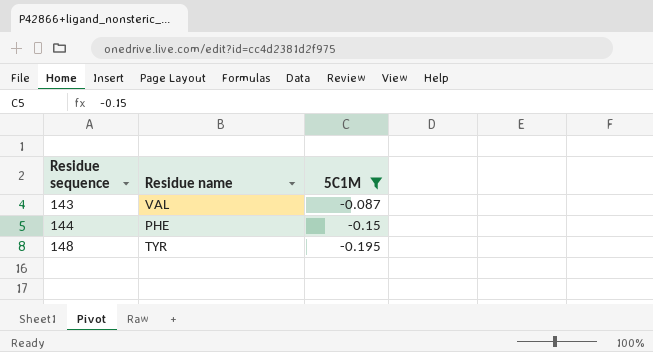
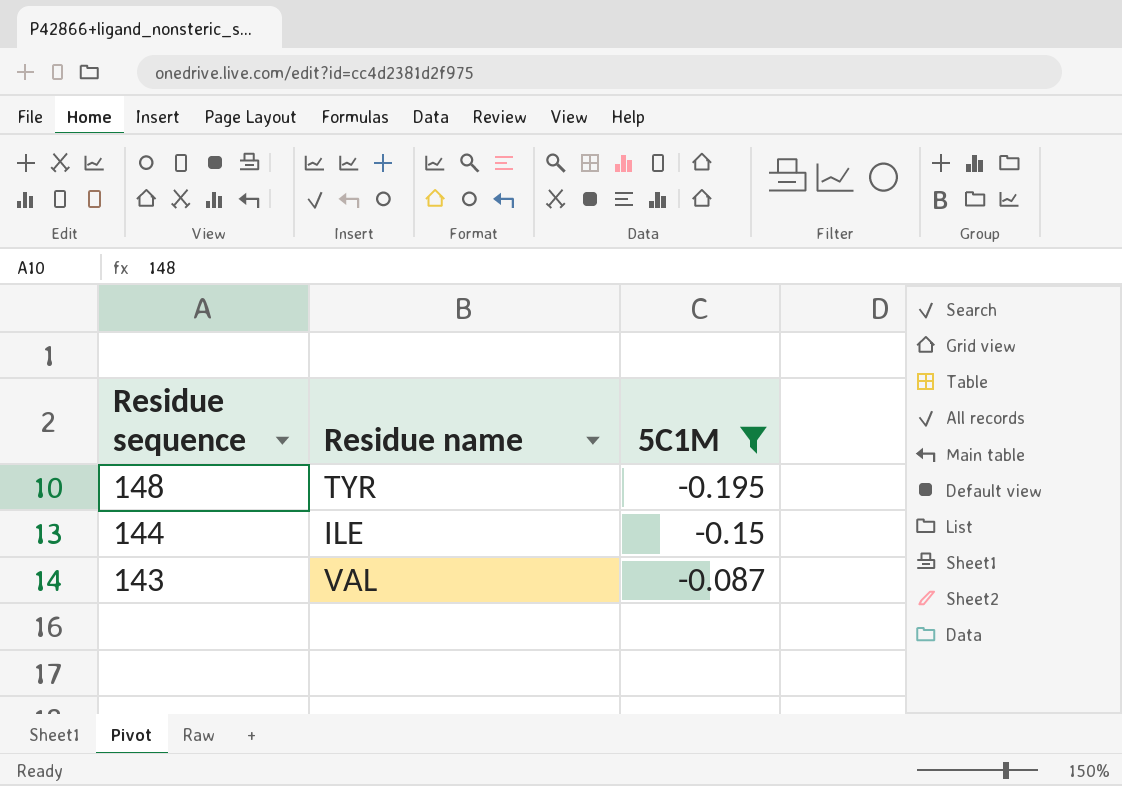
row order: Residue sequence ascending -> Residue sequence descending
144 | Residue name: PHE -> ILE

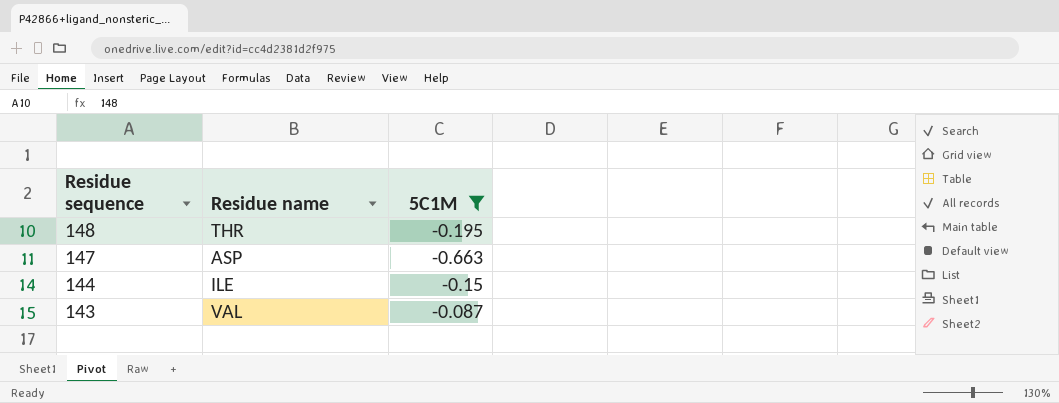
148 | Residue name: TYR -> THR
row 147: none -> ASP | -0.663

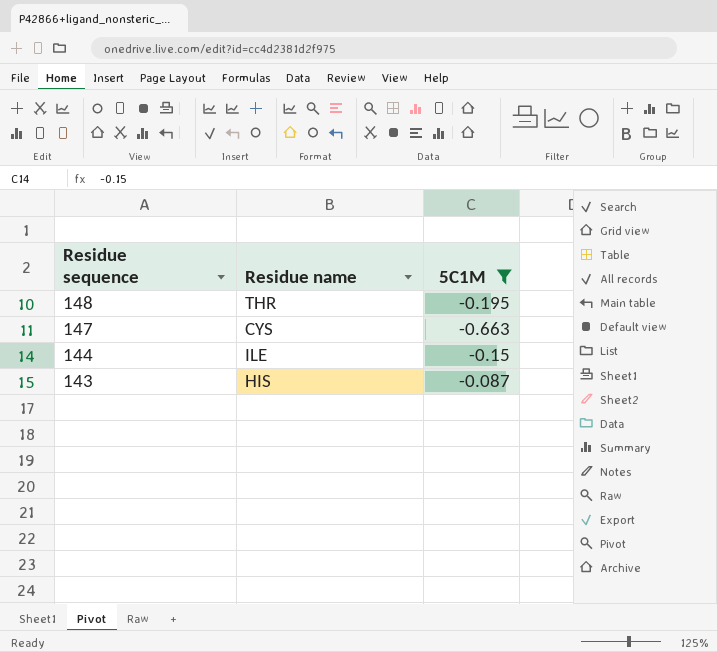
147 | Residue name: ASP -> CYS
143 | Residue name: VAL -> HIS

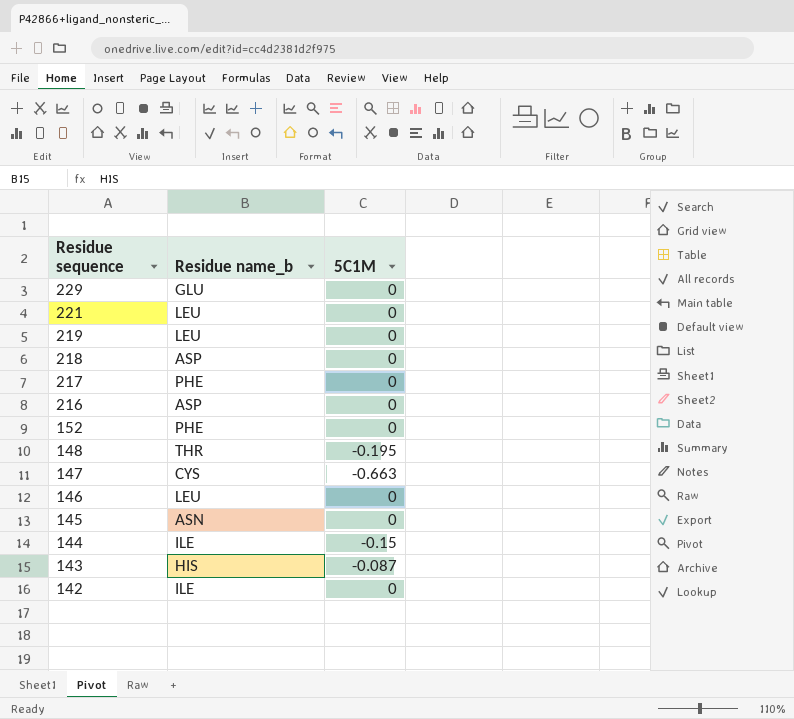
filter: 5C1M != 0 -> none
column name: Residue name -> Residue name_b

